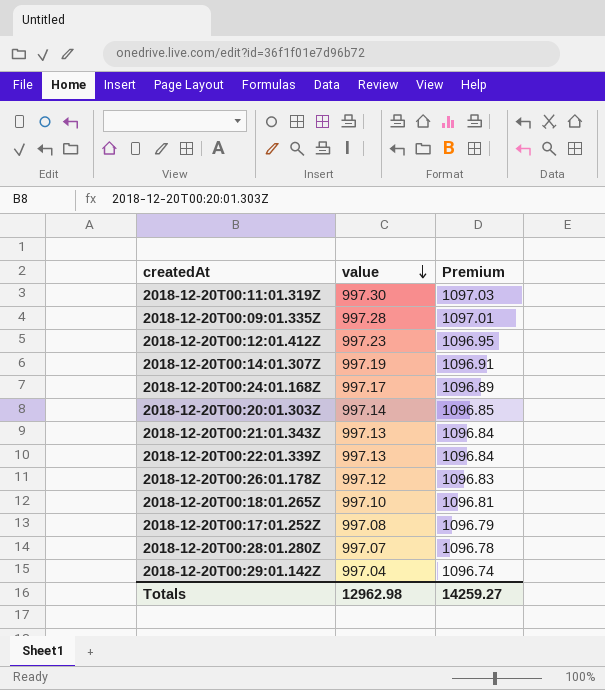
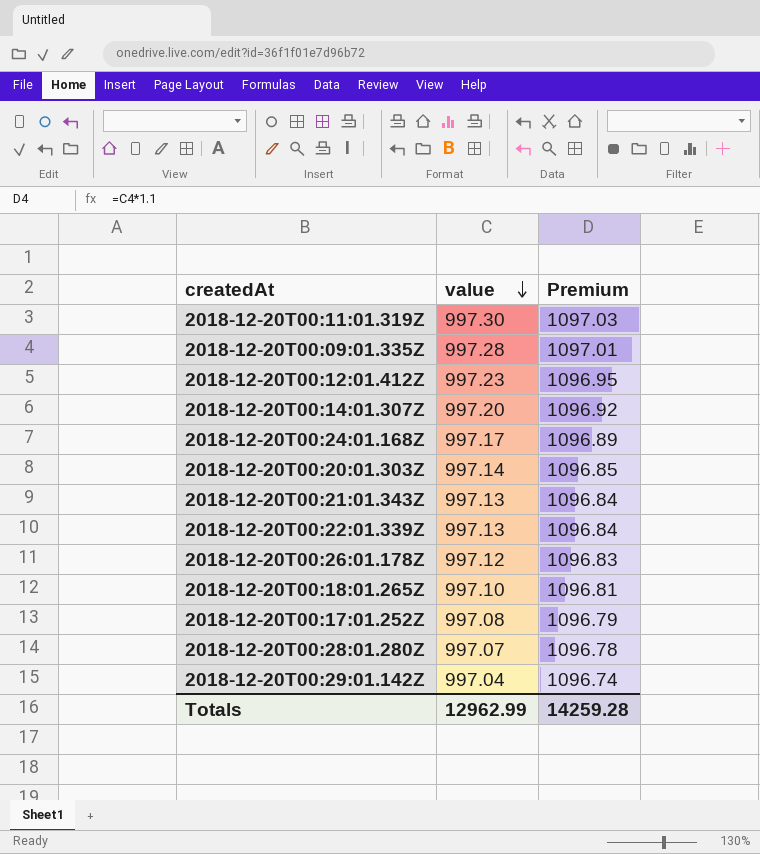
2018-12-20T00:14:01.307Z | value: 997.19 -> 997.20
2018-12-20T00:14:01.307Z | Premium: 1096.91 -> 1096.92
Totals | value: 12962.98 -> 12962.99
Totals | Premium: 14259.27 -> 14259.28

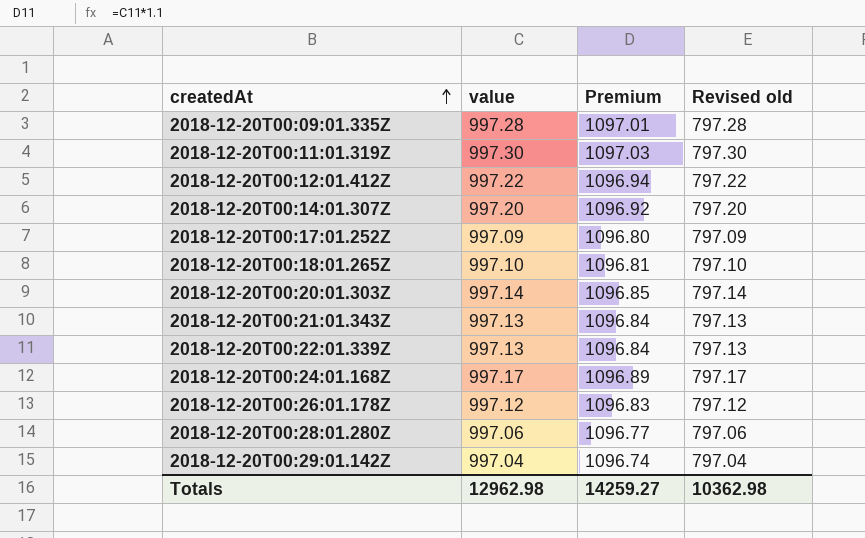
row order: value descending -> createdAt ascending
column Revised old | formula: none -> [value] - 200
2018-12-20T00:12:01.412Z | value: 997.23 -> 997.22
2018-12-20T00:12:01.412Z | Premium: 1096.95 -> 1096.94
2018-12-20T00:17:01.252Z | value: 997.08 -> 997.09
2018-12-20T00:17:01.252Z | Premium: 1096.79 -> 1096.80
2018-12-20T00:28:01.280Z | value: 997.07 -> 997.06
2018-12-20T00:28:01.280Z | Premium: 1096.78 -> 1096.77
Totals | value: 12962.99 -> 12962.98
Totals | Premium: 14259.28 -> 14259.27

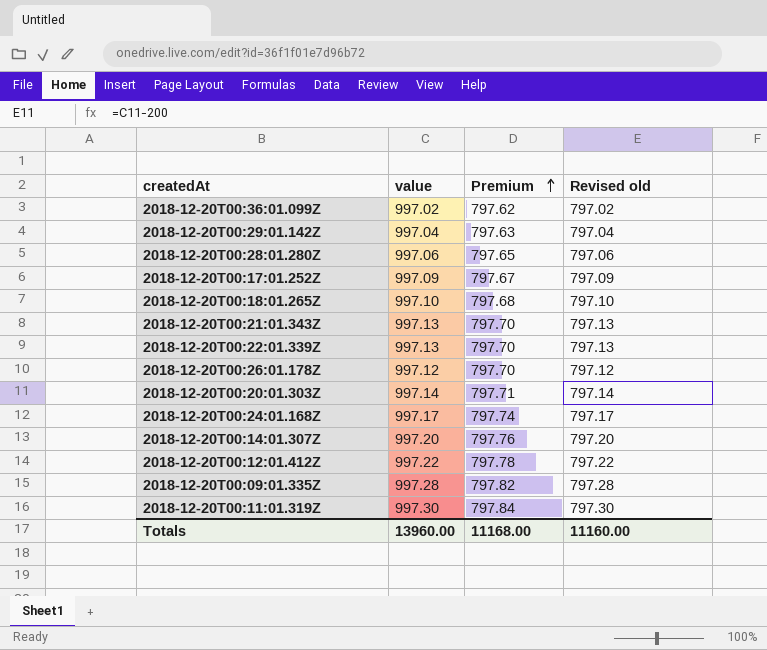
row order: createdAt ascending -> Premium ascending
column Premium | formula: [value] * 1.1 -> [value] * 0.8
row 2018-12-20T00:36:01.099Z: none -> 997.02 | 797.62 | 797.02
Totals | value: 12962.98 -> 13960.00
Totals | Premium: 14259.27 -> 11168.00
Totals | Revised old: 10362.98 -> 11160.00

